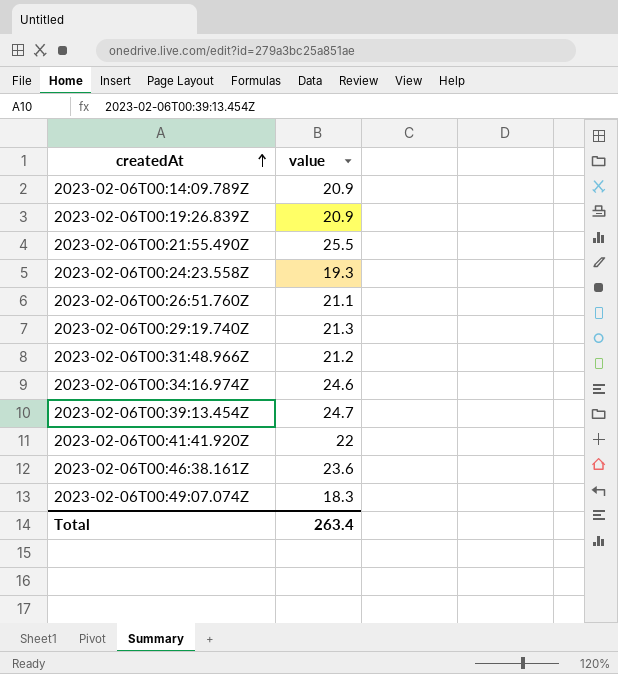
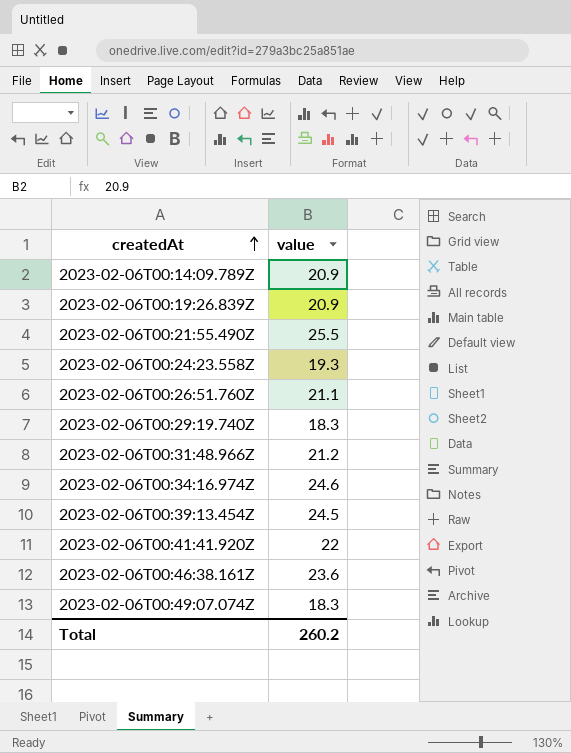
2023-02-06T00:29:19.740Z | value: 21.3 -> 18.3
2023-02-06T00:39:13.454Z | value: 24.7 -> 24.5
Total | value: 263.4 -> 260.2

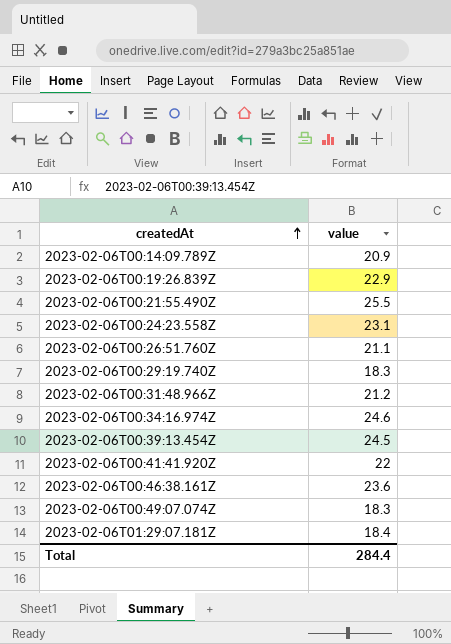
2023-02-06T00:19:26.839Z | value: 20.9 -> 22.9
2023-02-06T00:24:23.558Z | value: 19.3 -> 23.1
row 2023-02-06T01:29:07.181Z: none -> 18.4
Total | value: 260.2 -> 284.4

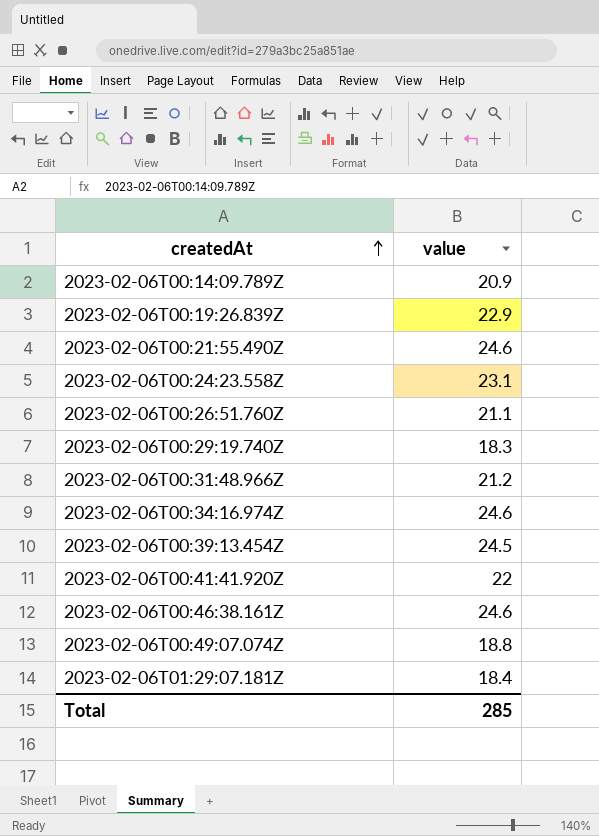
2023-02-06T00:21:55.490Z | value: 25.5 -> 24.6
2023-02-06T00:46:38.161Z | value: 23.6 -> 24.6
2023-02-06T00:49:07.074Z | value: 18.3 -> 18.8
Total | value: 284.4 -> 285

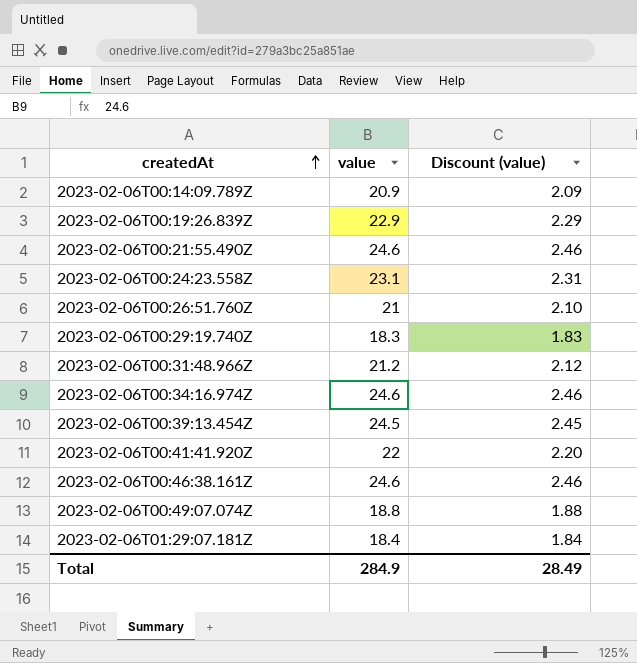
column Discount (value) | formula: none -> [value] * 0.1
2023-02-06T00:26:51.760Z | value: 21.1 -> 21
Total | value: 285 -> 284.9

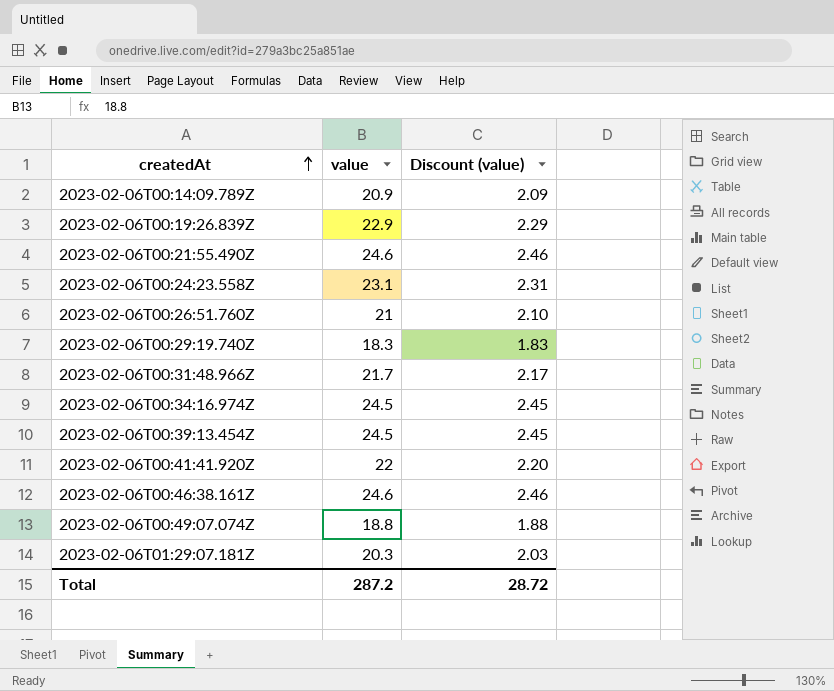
2023-02-06T00:31:48.966Z | value: 21.2 -> 21.7
2023-02-06T00:31:48.966Z | Discount (value): 2.12 -> 2.17
2023-02-06T00:34:16.974Z | value: 24.6 -> 24.5
2023-02-06T00:34:16.974Z | Discount (value): 2.46 -> 2.45
2023-02-06T01:29:07.181Z | value: 18.4 -> 20.3
2023-02-06T01:29:07.181Z | Discount (value): 1.84 -> 2.03
Total | value: 284.9 -> 287.2
Total | Discount (value): 28.49 -> 28.72

